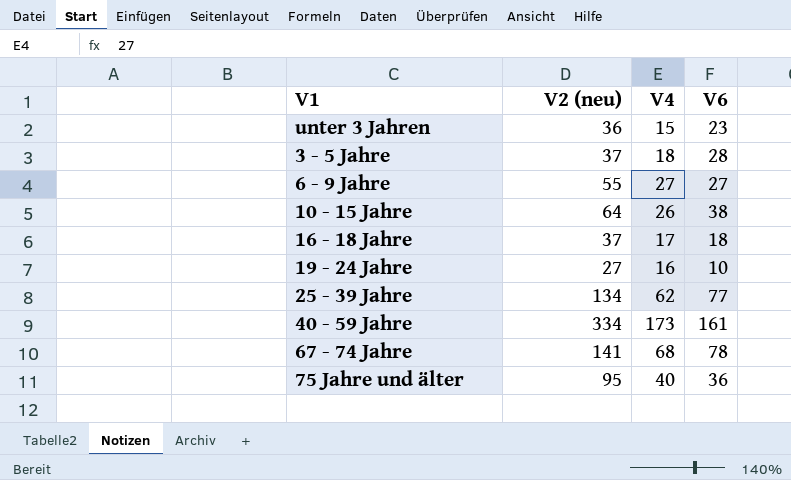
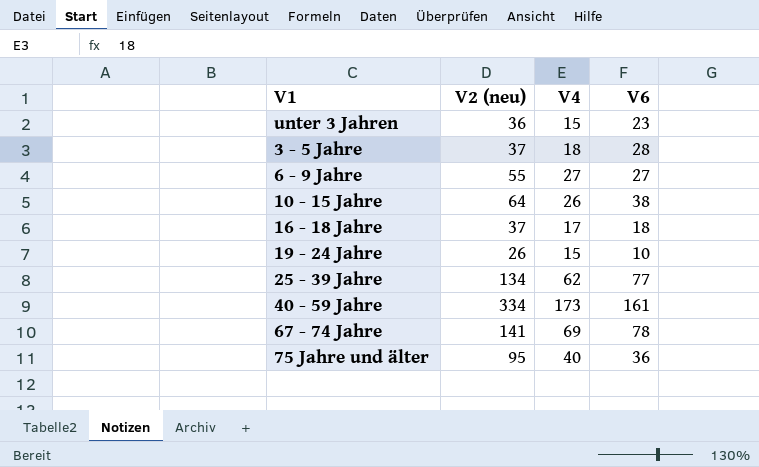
19 - 24 Jahre | V2 (neu): 27 -> 26
19 - 24 Jahre | V4: 16 -> 15
67 - 74 Jahre | V4: 68 -> 69

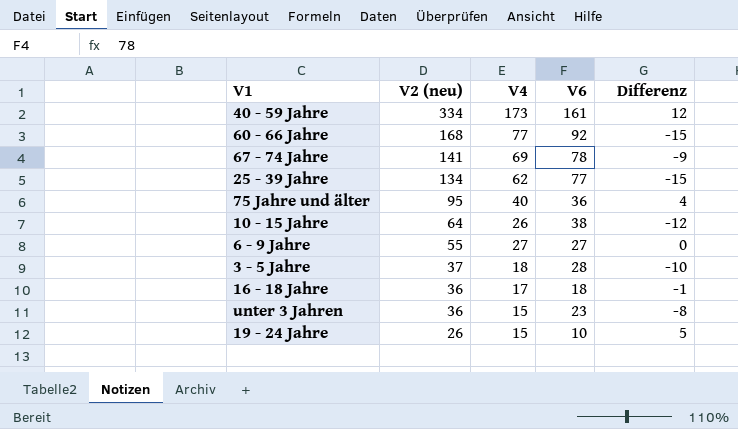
row order: none -> V2 (neu) descending
column Differenz | formula: none -> [V4] - [V6]
row 60 - 66 Jahre: none -> 168 | 77 | 92 | -15
16 - 18 Jahre | V2 (neu): 37 -> 36

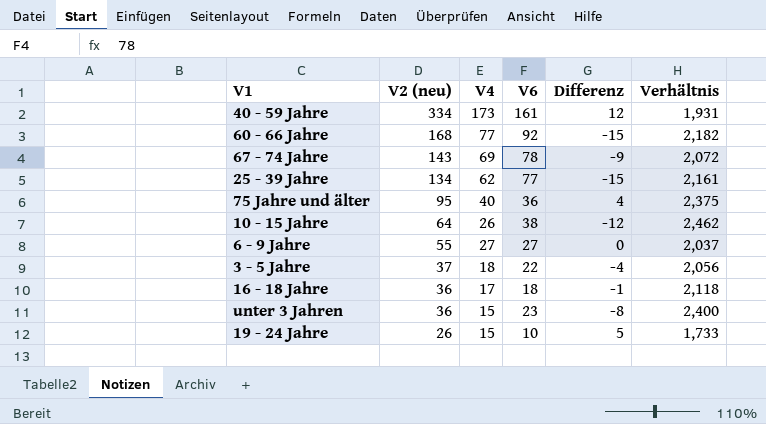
column Verhältnis | formula: none -> [V2 (neu)] / [V4]
67 - 74 Jahre | V2 (neu): 141 -> 143
3 - 5 Jahre | V6: 28 -> 22
3 - 5 Jahre | Differenz: -10 -> -4

